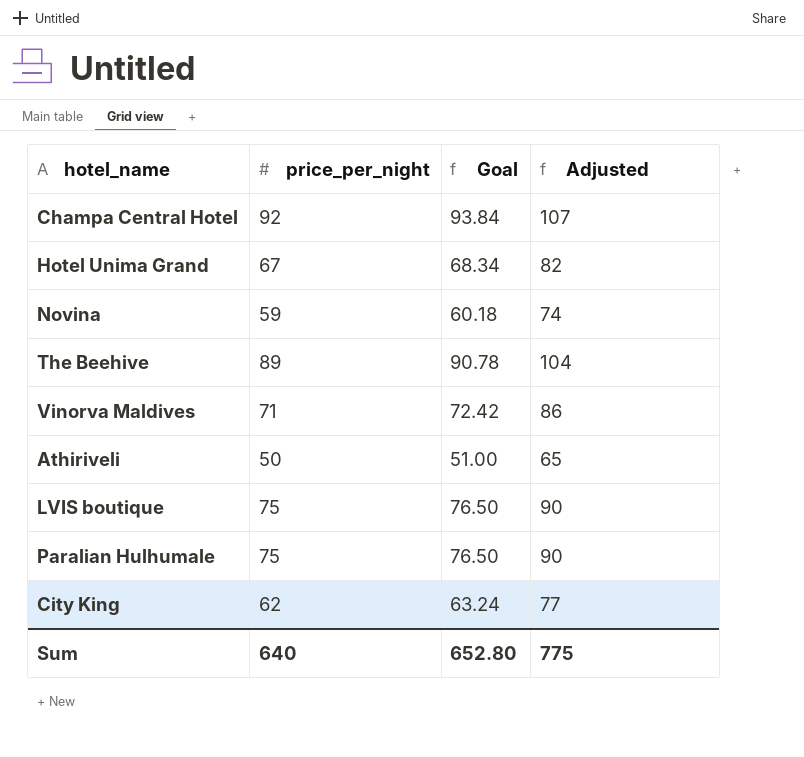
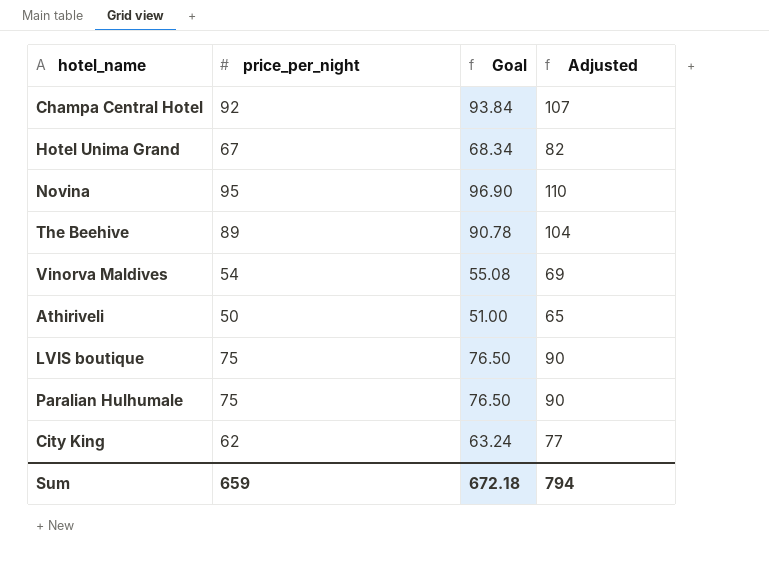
Novina | price_per_night: 59 -> 95
Novina | Goal: 60.18 -> 96.90
Novina | Adjusted: 74 -> 110
Vinorva Maldives | price_per_night: 71 -> 54
Vinorva Maldives | Goal: 72.42 -> 55.08
Vinorva Maldives | Adjusted: 86 -> 69
Sum | price_per_night: 640 -> 659
Sum | Goal: 652.80 -> 672.18
Sum | Adjusted: 775 -> 794

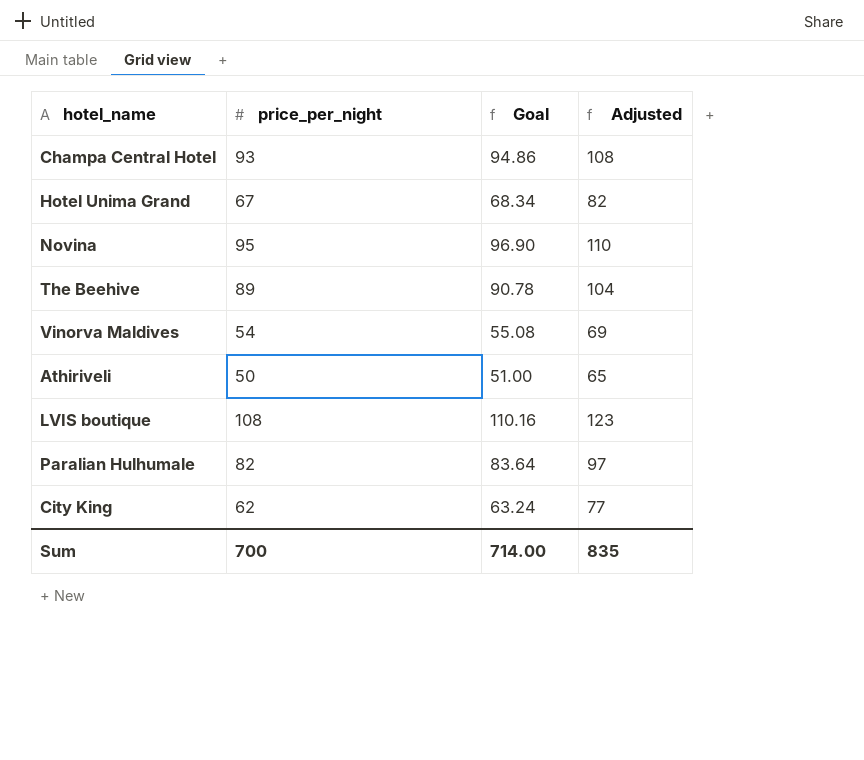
Champa Central Hotel | price_per_night: 92 -> 93
Champa Central Hotel | Goal: 93.84 -> 94.86
Champa Central Hotel | Adjusted: 107 -> 108
LVIS boutique | price_per_night: 75 -> 108
LVIS boutique | Goal: 76.50 -> 110.16
LVIS boutique | Adjusted: 90 -> 123
Paralian Hulhumale | price_per_night: 75 -> 82
Paralian Hulhumale | Goal: 76.50 -> 83.64
Paralian Hulhumale | Adjusted: 90 -> 97
Sum | price_per_night: 659 -> 700
Sum | Goal: 672.18 -> 714.00
Sum | Adjusted: 794 -> 835

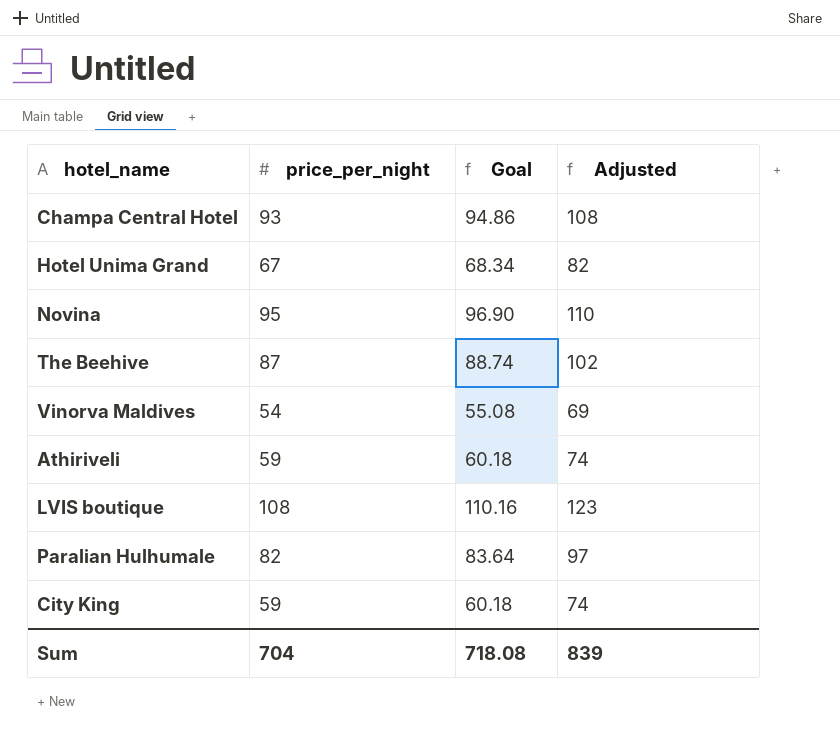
The Beehive | price_per_night: 89 -> 87
The Beehive | Goal: 90.78 -> 88.74
The Beehive | Adjusted: 104 -> 102
Athiriveli | price_per_night: 50 -> 59
Athiriveli | Goal: 51.00 -> 60.18
Athiriveli | Adjusted: 65 -> 74
City King | price_per_night: 62 -> 59
City King | Goal: 63.24 -> 60.18
City King | Adjusted: 77 -> 74
Sum | price_per_night: 700 -> 704
Sum | Goal: 714.00 -> 718.08
Sum | Adjusted: 835 -> 839

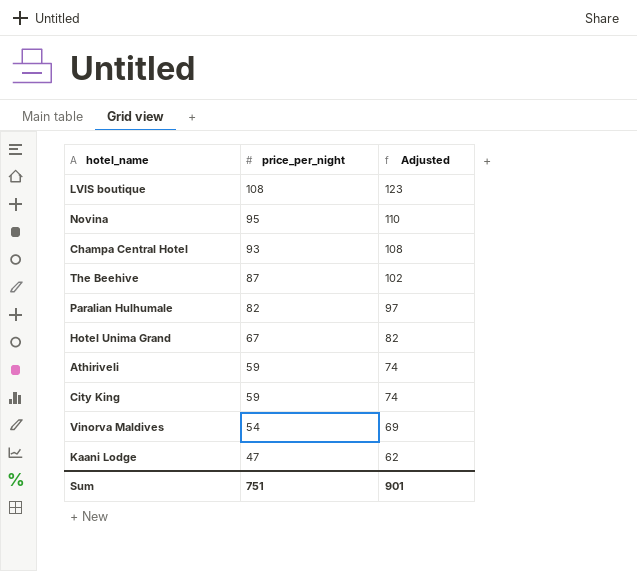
row order: none -> price_per_night descending
column Goal | formula: [price_per_night] * 1.02 -> none
row Kaani Lodge: none -> 47 | 62
Sum | price_per_night: 704 -> 751
Sum | Adjusted: 839 -> 901

